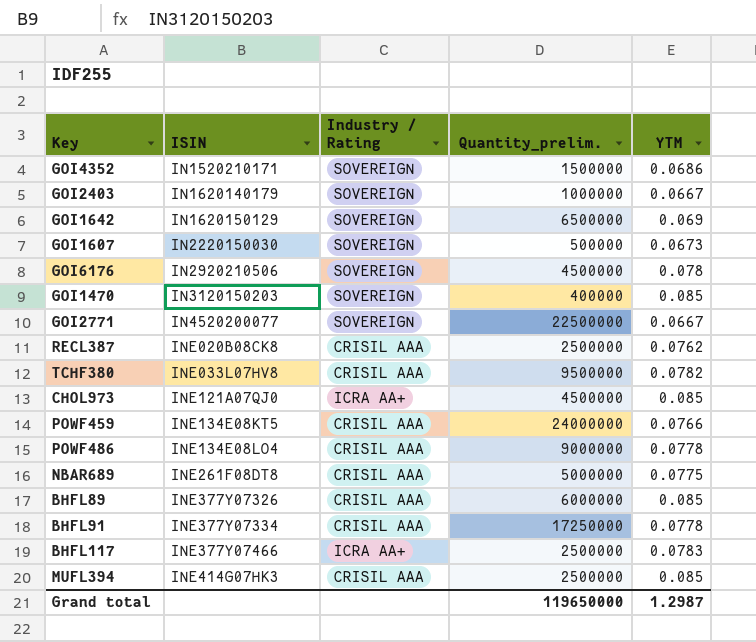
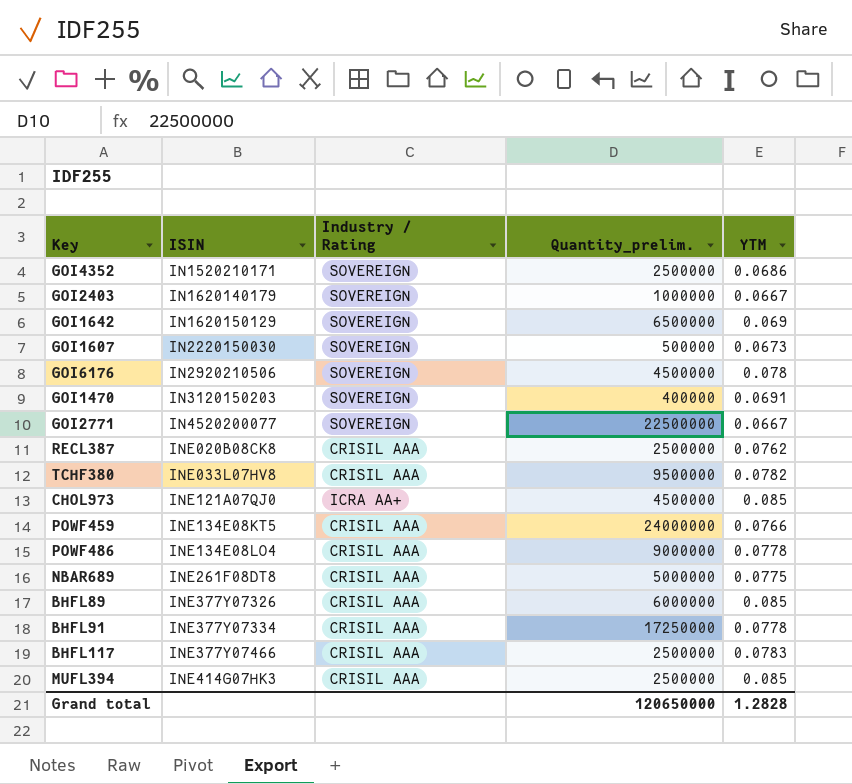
GOI4352 | Quantity_prelim.: 1500000 -> 2500000
GOI1470 | YTM: 0.085 -> 0.0691
BHFL117 | Industry / Rating: ICRA AA+ -> CRISIL AAA
Grand total | Quantity_prelim.: 119650000 -> 120650000
Grand total | YTM: 1.2987 -> 1.2828

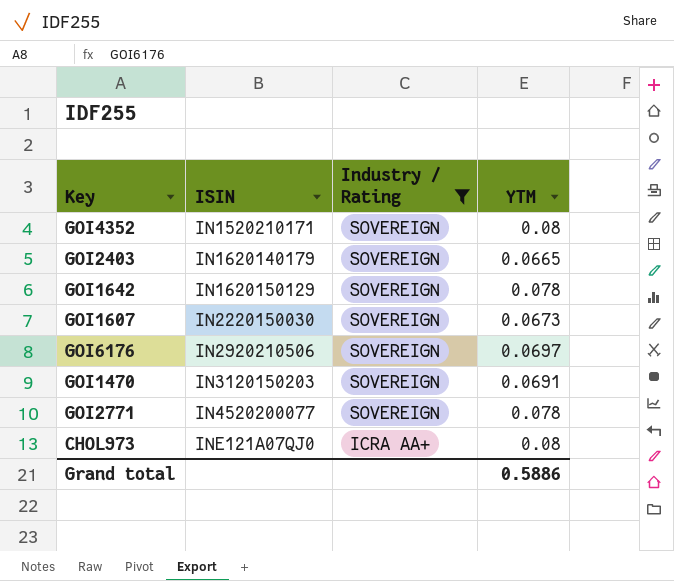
filter: none -> Industry / Rating != CRISIL AAA
column Quantity_prelim. | position: 4 -> none
GOI4352 | YTM: 0.0686 -> 0.08
GOI2403 | YTM: 0.0667 -> 0.0665
GOI1642 | YTM: 0.069 -> 0.078
GOI6176 | YTM: 0.078 -> 0.0697
GOI2771 | YTM: 0.0667 -> 0.078
CHOL973 | YTM: 0.085 -> 0.08
Grand total | YTM: 1.2828 -> 0.5886

